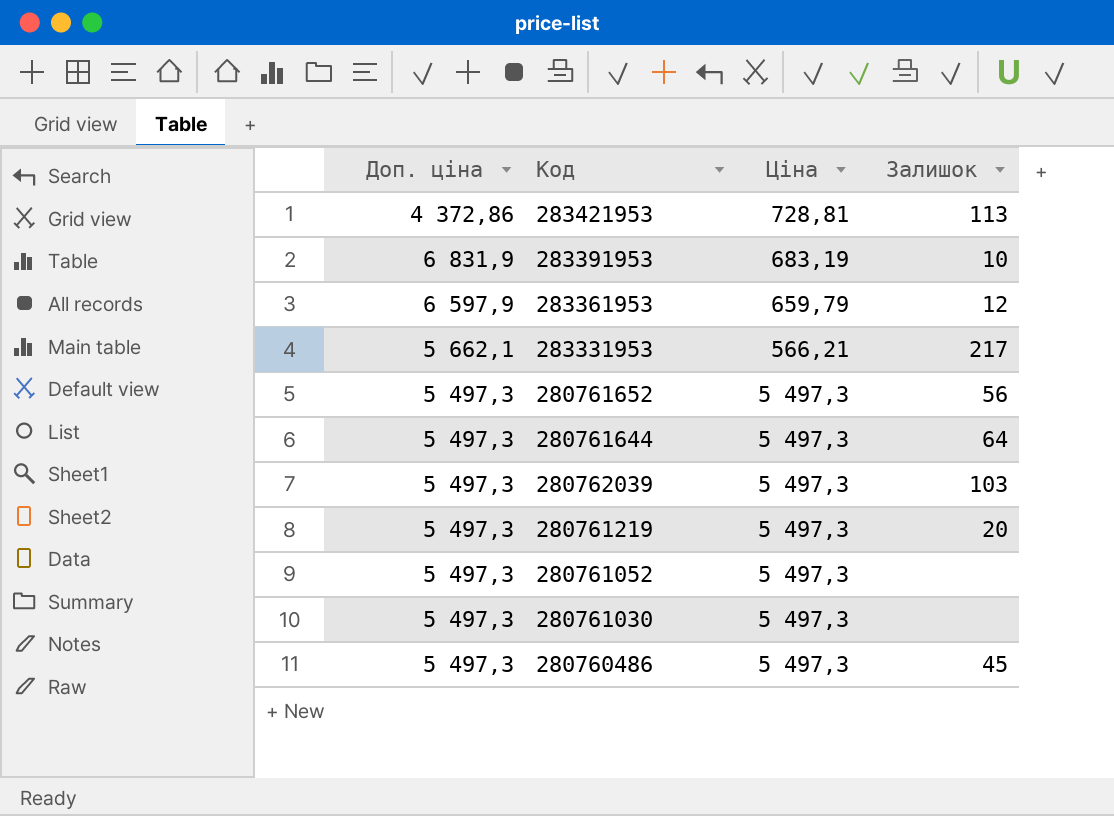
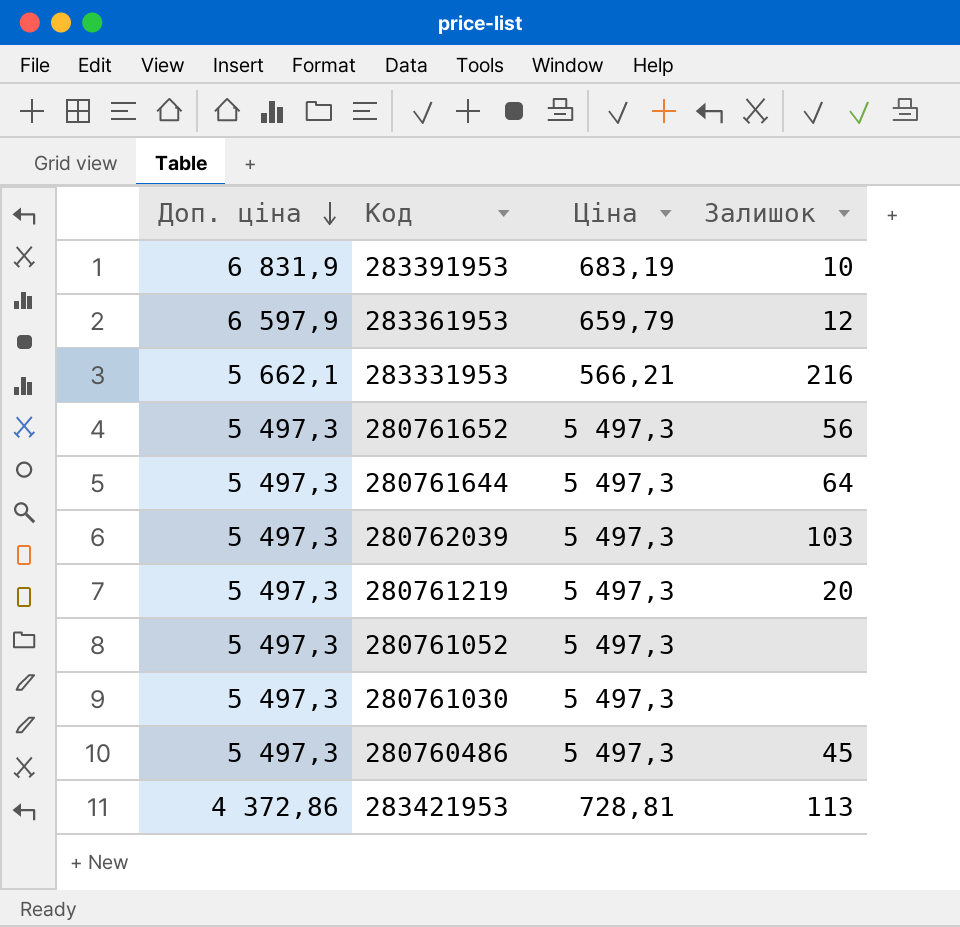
row order: none -> Доп. ціна descending
283331953 | Залишок: 217 -> 216

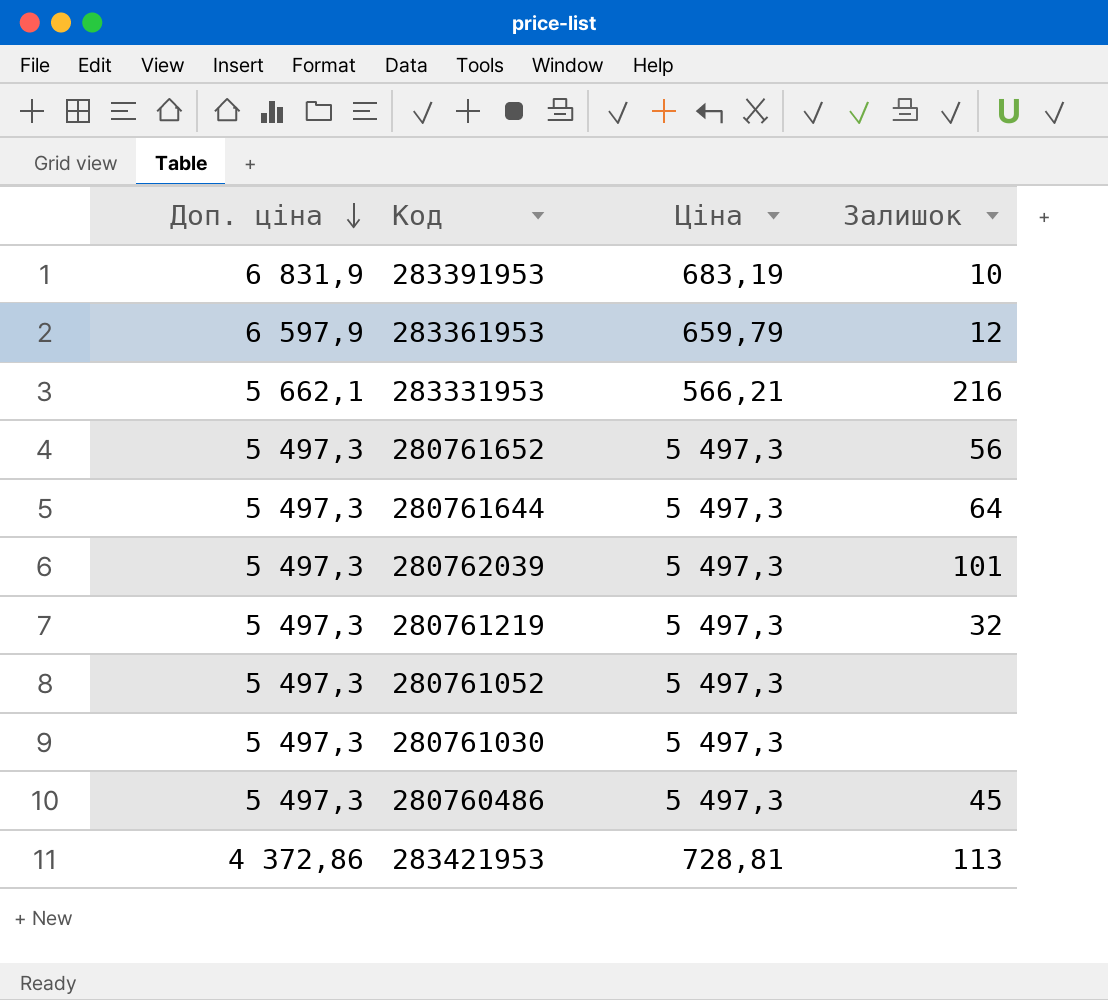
280762039 | Залишок: 103 -> 101
280761219 | Залишок: 20 -> 32

